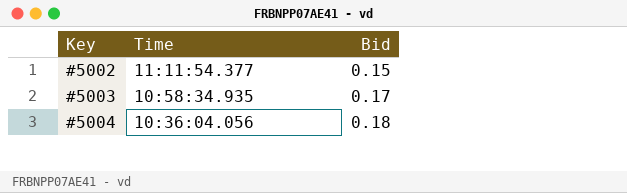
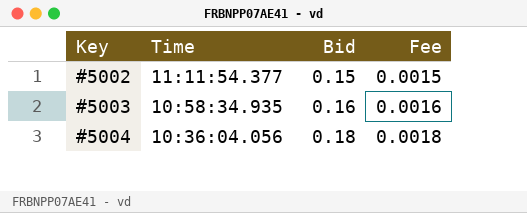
column Fee | formula: none -> [Bid] * 0.01
#5003 | Bid: 0.17 -> 0.16

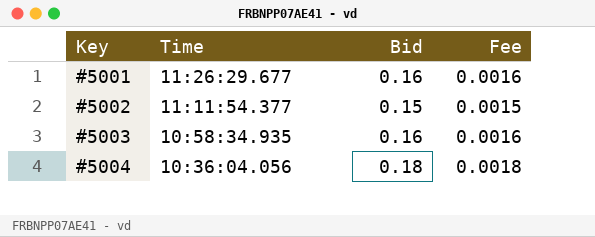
row #5001: none -> 11:26:29.677 | 0.16 | 0.0016

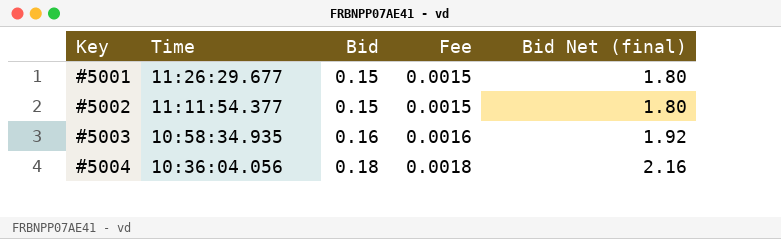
column Bid Net (final) | formula: none -> [Bid] * 12
#5001 | Bid: 0.16 -> 0.15
#5001 | Fee: 0.0016 -> 0.0015

